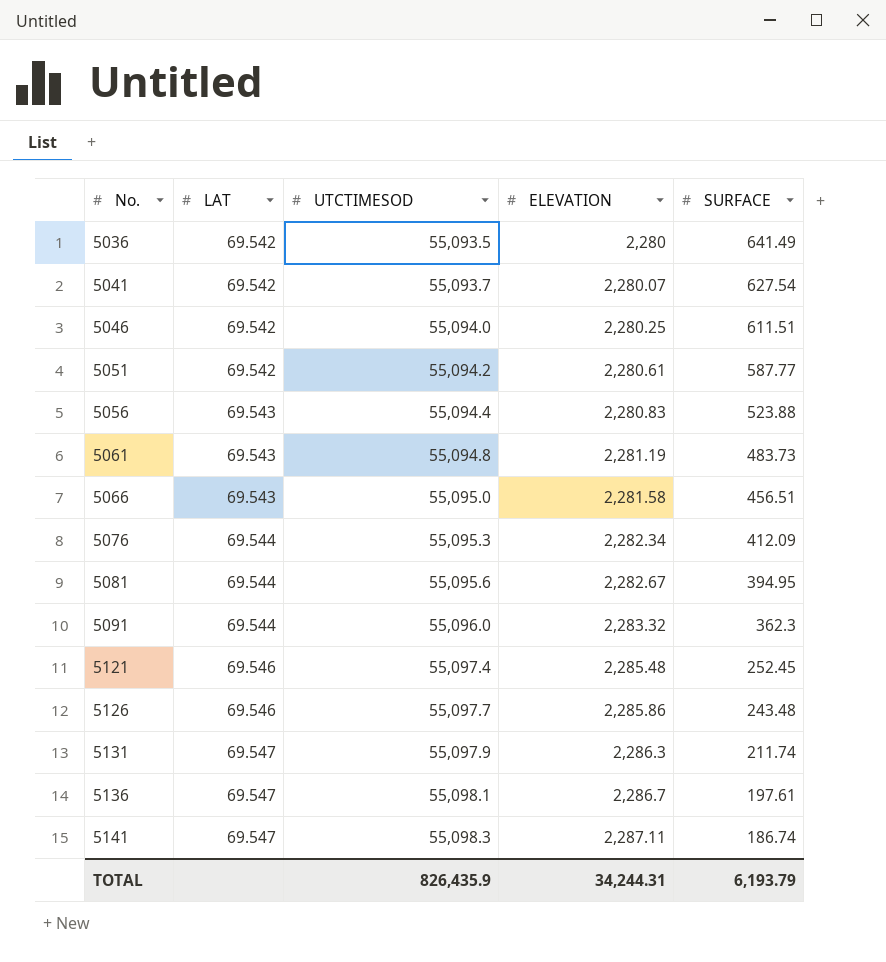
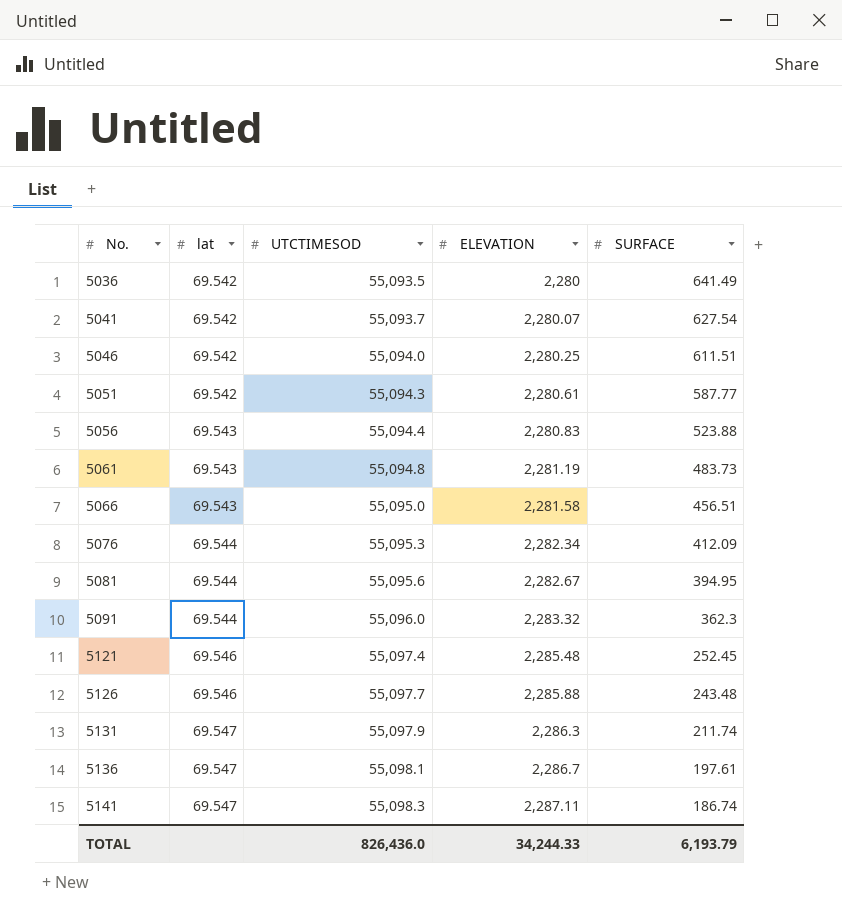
column name: LAT -> lat
5051 | UTCTIMESOD: 55,094.2 -> 55,094.3
5126 | ELEVATION: 2,285.86 -> 2,285.88
TOTAL | UTCTIMESOD: 826,435.9 -> 826,436.0
TOTAL | ELEVATION: 34,244.31 -> 34,244.33

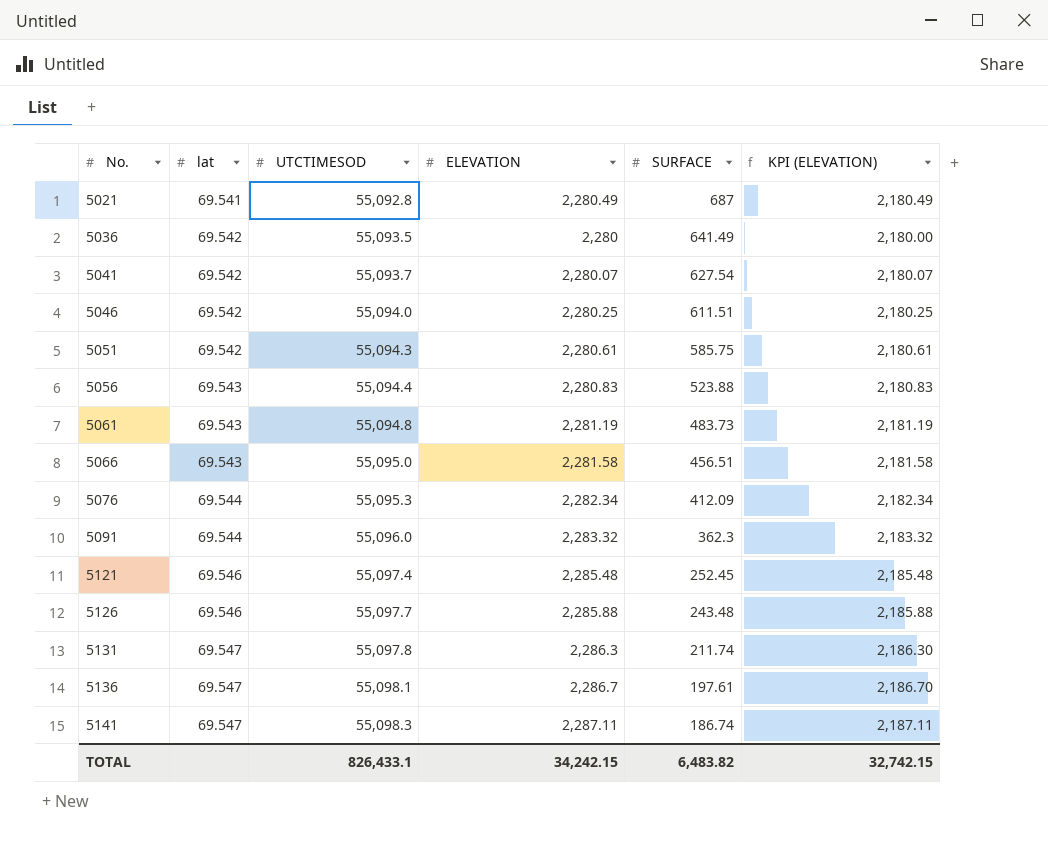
column KPI (ELEVATION) | formula: none -> [ELEVATION] - 100
row 5081: 69.544 | 55,095.6 | 2,282.67 | 394.95 -> none
row 5021: none -> 69.541 | 55,092.8 | 2,280.49 | 687 | 2,180.49
5051 | SURFACE: 587.77 -> 585.75
5131 | UTCTIMESOD: 55,097.9 -> 55,097.8
TOTAL | UTCTIMESOD: 826,436.0 -> 826,433.1
TOTAL | ELEVATION: 34,244.33 -> 34,242.15
TOTAL | SURFACE: 6,193.79 -> 6,483.82

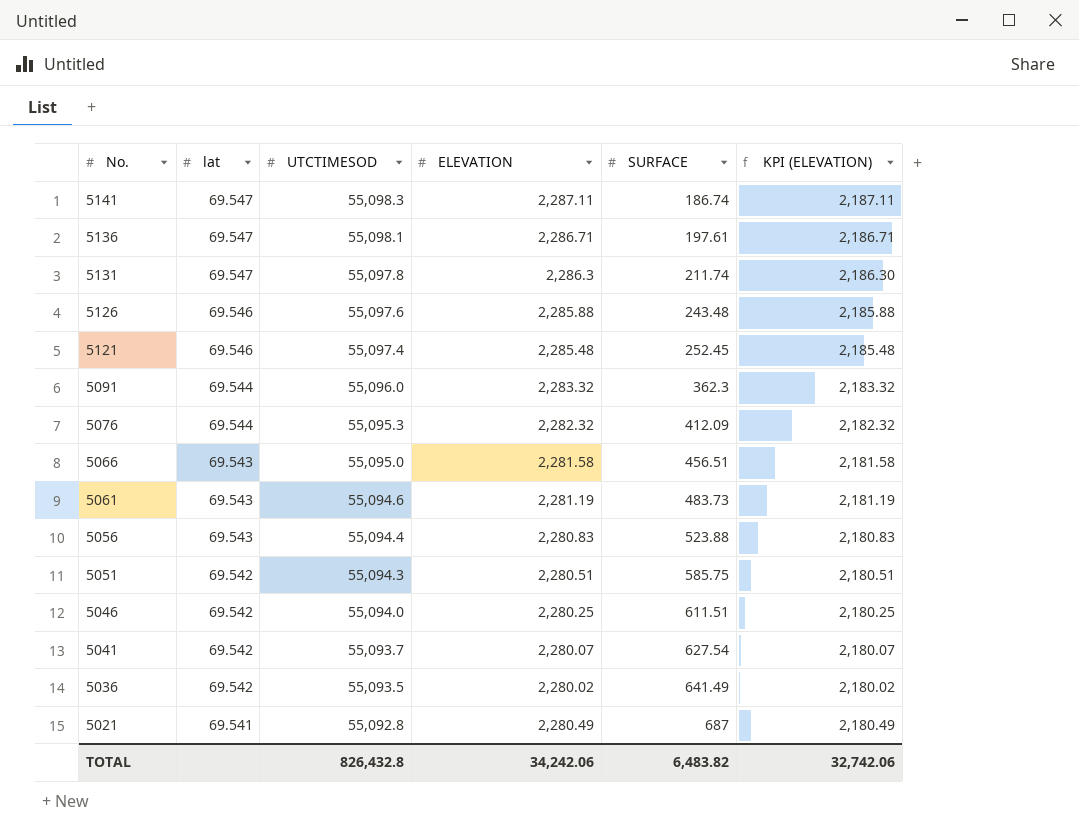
row order: No. ascending -> No. descending
5136 | ELEVATION: 2,286.7 -> 2,286.71
5136 | KPI (ELEVATION): 2,186.70 -> 2,186.71
5126 | UTCTIMESOD: 55,097.7 -> 55,097.6
5076 | ELEVATION: 2,282.34 -> 2,282.32
5076 | KPI (ELEVATION): 2,182.34 -> 2,182.32
5061 | UTCTIMESOD: 55,094.8 -> 55,094.6
5051 | ELEVATION: 2,280.61 -> 2,280.51
5051 | KPI (ELEVATION): 2,180.61 -> 2,180.51
5036 | ELEVATION: 2,280 -> 2,280.02
5036 | KPI (ELEVATION): 2,180.00 -> 2,180.02
TOTAL | UTCTIMESOD: 826,433.1 -> 826,432.8
TOTAL | ELEVATION: 34,242.15 -> 34,242.06
TOTAL | KPI (ELEVATION): 32,742.15 -> 32,742.06

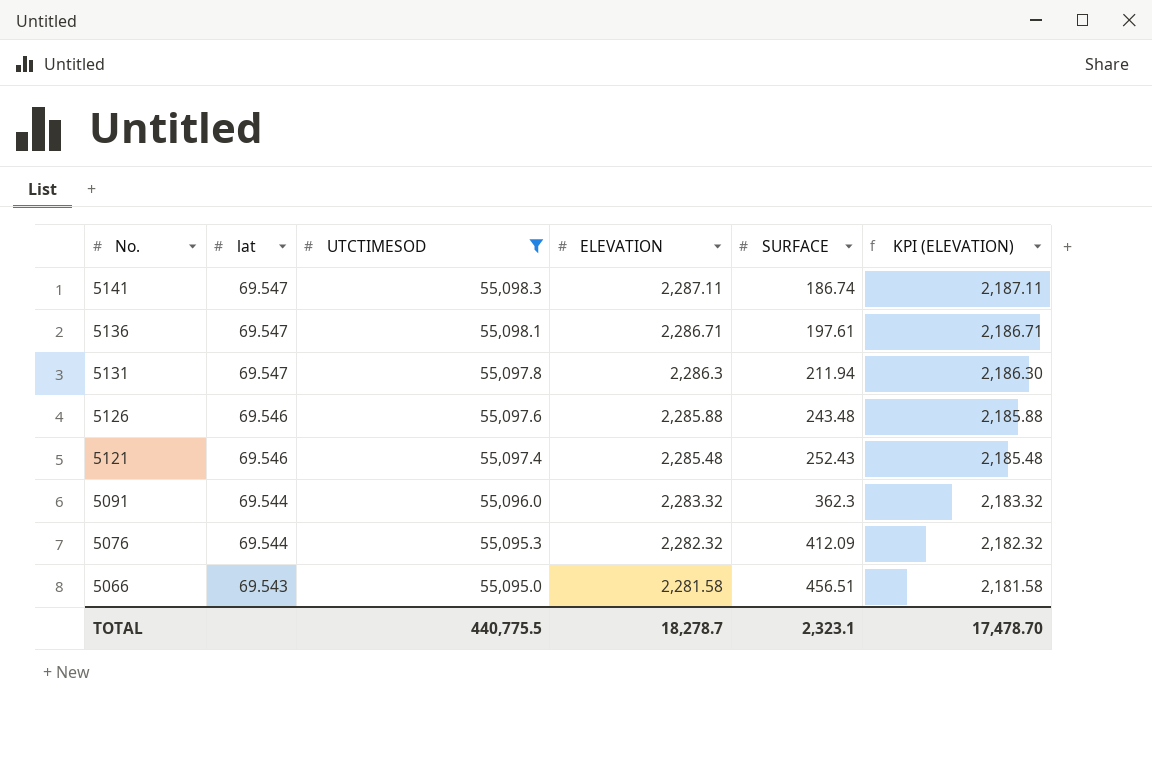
filter: none -> UTCTIMESOD >= 55,095.0
5131 | SURFACE: 211.74 -> 211.94
5121 | SURFACE: 252.45 -> 252.43
TOTAL | UTCTIMESOD: 826,432.8 -> 440,775.5
TOTAL | ELEVATION: 34,242.06 -> 18,278.7
TOTAL | SURFACE: 6,483.82 -> 2,323.1
TOTAL | KPI (ELEVATION): 32,742.06 -> 17,478.70

